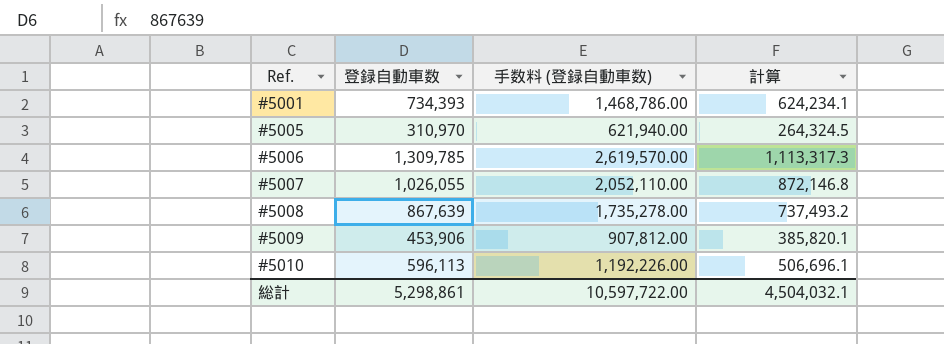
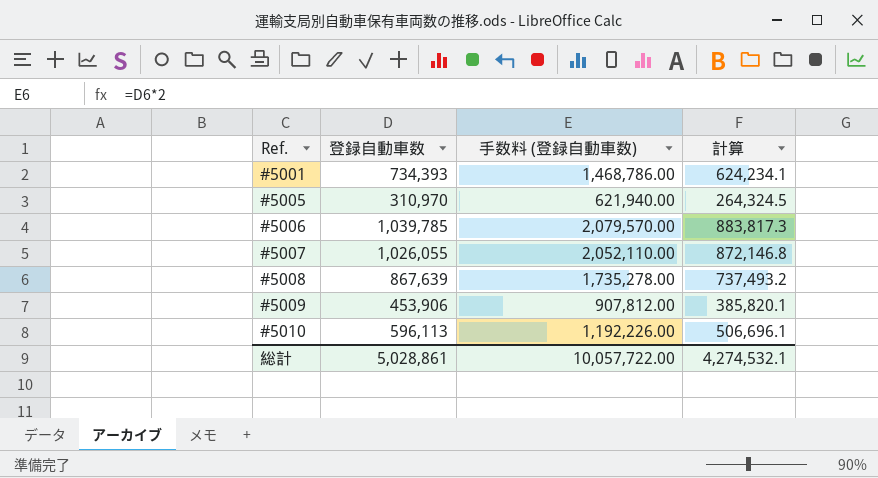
#5006 | 登録自動車数: 1,309,785 -> 1,039,785
#5006 | 手数料 (登録自動車数): 2,619,570.00 -> 2,079,570.00
#5006 | 計算: 1,113,317.3 -> 883,817.3
総計 | 登録自動車数: 5,298,861 -> 5,028,861
総計 | 手数料 (登録自動車数): 10,597,722.00 -> 10,057,722.00
総計 | 計算: 4,504,032.1 -> 4,274,532.1

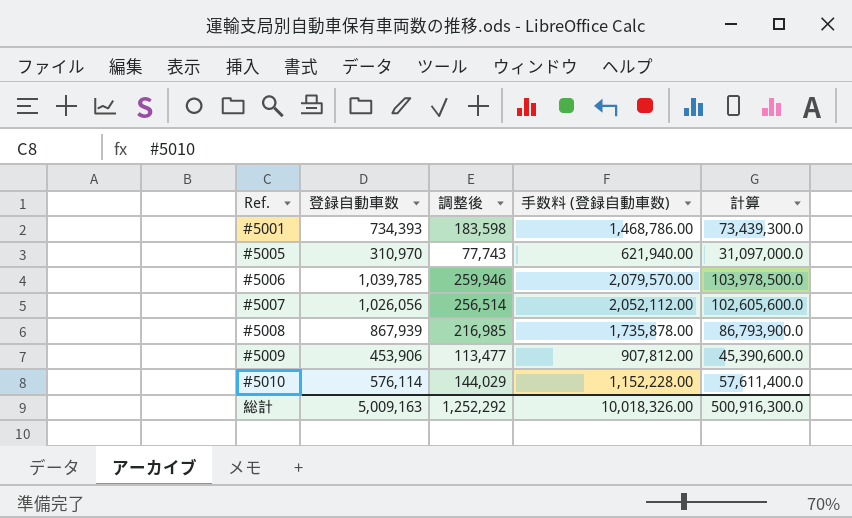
column 調整後 | formula: none -> [登録自動車数] * 0.25
column 計算 | formula: [登録自動車数] * 0.85 -> [登録自動車数] * 100
#5007 | 登録自動車数: 1,026,055 -> 1,026,056
#5007 | 手数料 (登録自動車数): 2,052,110.00 -> 2,052,112.00
#5008 | 登録自動車数: 867,639 -> 867,939
#5008 | 手数料 (登録自動車数): 1,735,278.00 -> 1,735,878.00
#5010 | 登録自動車数: 596,113 -> 576,114
#5010 | 手数料 (登録自動車数): 1,192,226.00 -> 1,152,228.00
総計 | 登録自動車数: 5,028,861 -> 5,009,163
総計 | 手数料 (登録自動車数): 10,057,722.00 -> 10,018,326.00
総計 | 計算: 4,274,532.1 -> 500,916,300.0

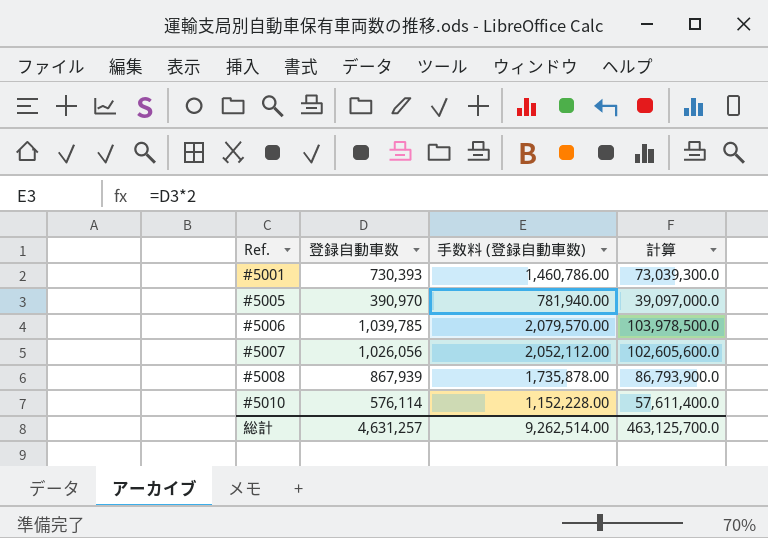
column 調整後 | formula: [登録自動車数] * 0.25 -> none
row #5009: 453,906 | 113,477 | 907,812.00 | 45,390,600.0 -> none
#5001 | 登録自動車数: 734,393 -> 730,393
#5001 | 手数料 (登録自動車数): 1,468,786.00 -> 1,460,786.00
#5001 | 計算: 73,439,300.0 -> 73,039,300.0
#5005 | 登録自動車数: 310,970 -> 390,970
#5005 | 手数料 (登録自動車数): 621,940.00 -> 781,940.00
#5005 | 計算: 31,097,000.0 -> 39,097,000.0
総計 | 登録自動車数: 5,009,163 -> 4,631,257
総計 | 手数料 (登録自動車数): 10,018,326.00 -> 9,262,514.00
総計 | 計算: 500,916,300.0 -> 463,125,700.0

